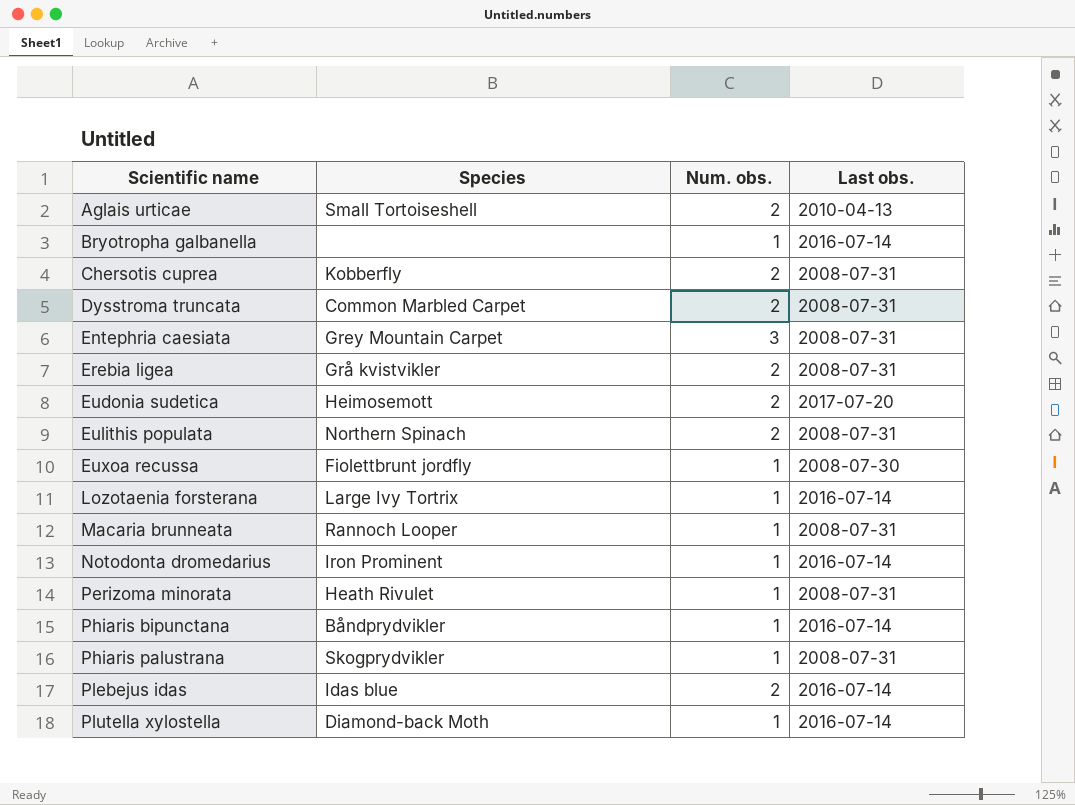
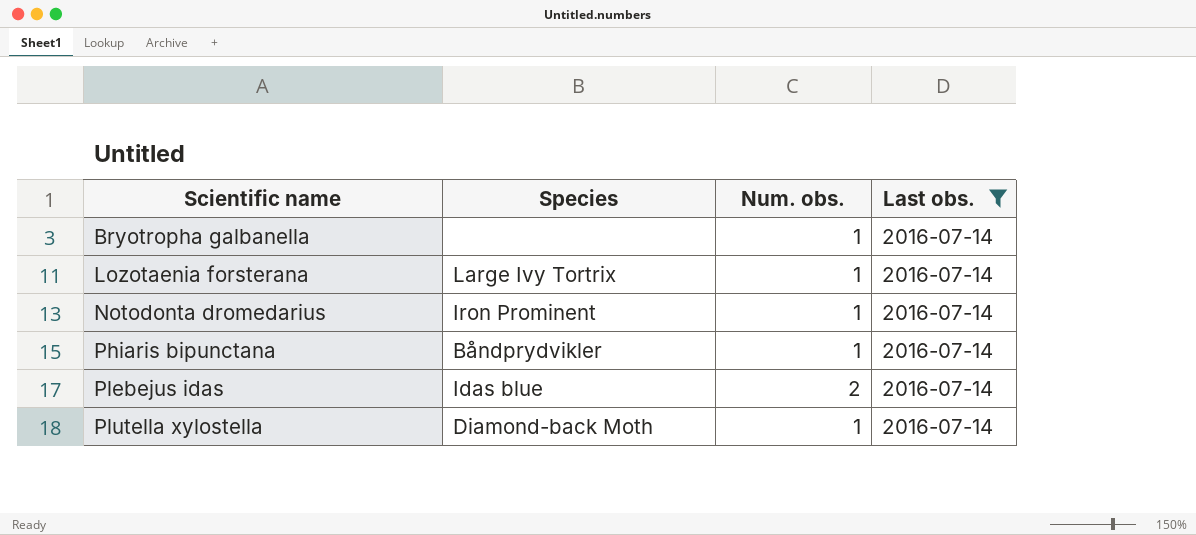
filter: none -> Last obs. = 2016-07-14

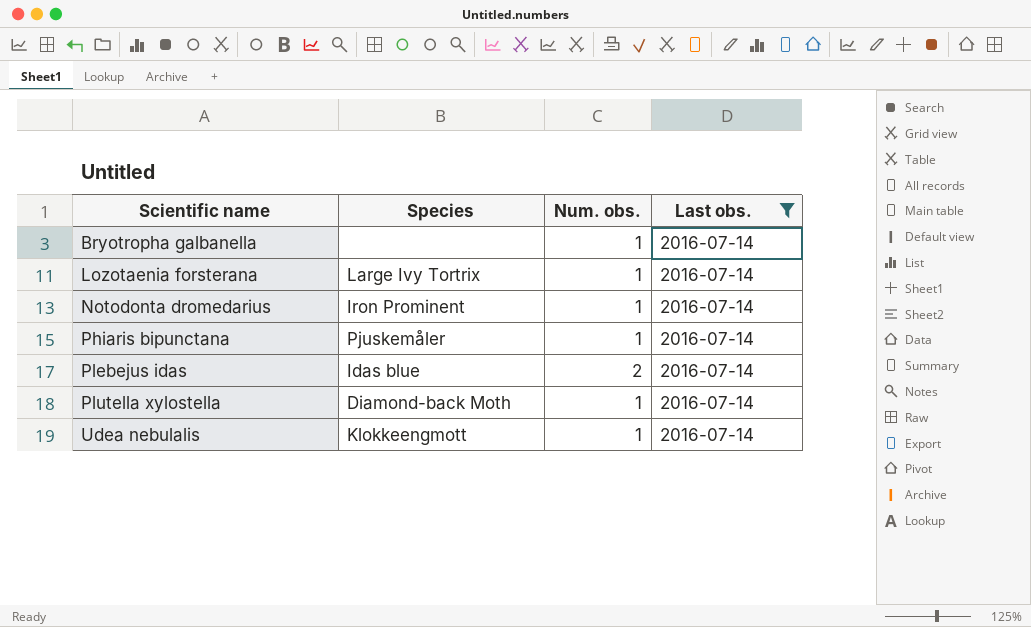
Phiaris bipunctana | Species: Båndprydvikler -> Pjuskemåler
row Udea nebulalis: none -> Klokkeengmott | 1 | 2016-07-14

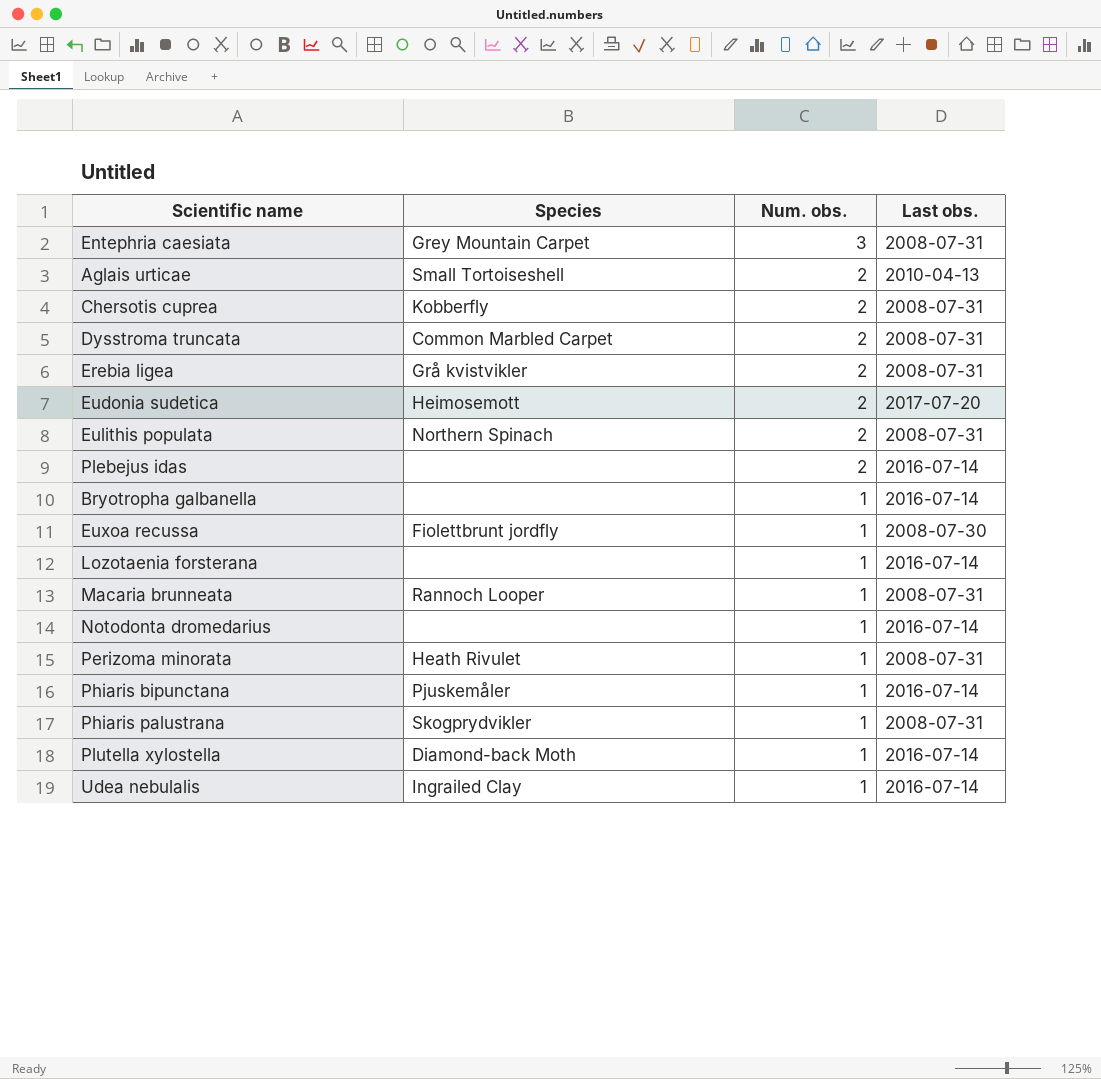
filter: Last obs. = 2016-07-14 -> none
row order: Scientific name ascending -> Num. obs. descending
Plebejus idas | Species: Idas blue -> none
Lozotaenia forsterana | Species: Large Ivy Tortrix -> none
Notodonta dromedarius | Species: Iron Prominent -> none
Udea nebulalis | Species: Klokkeengmott -> Ingrailed Clay

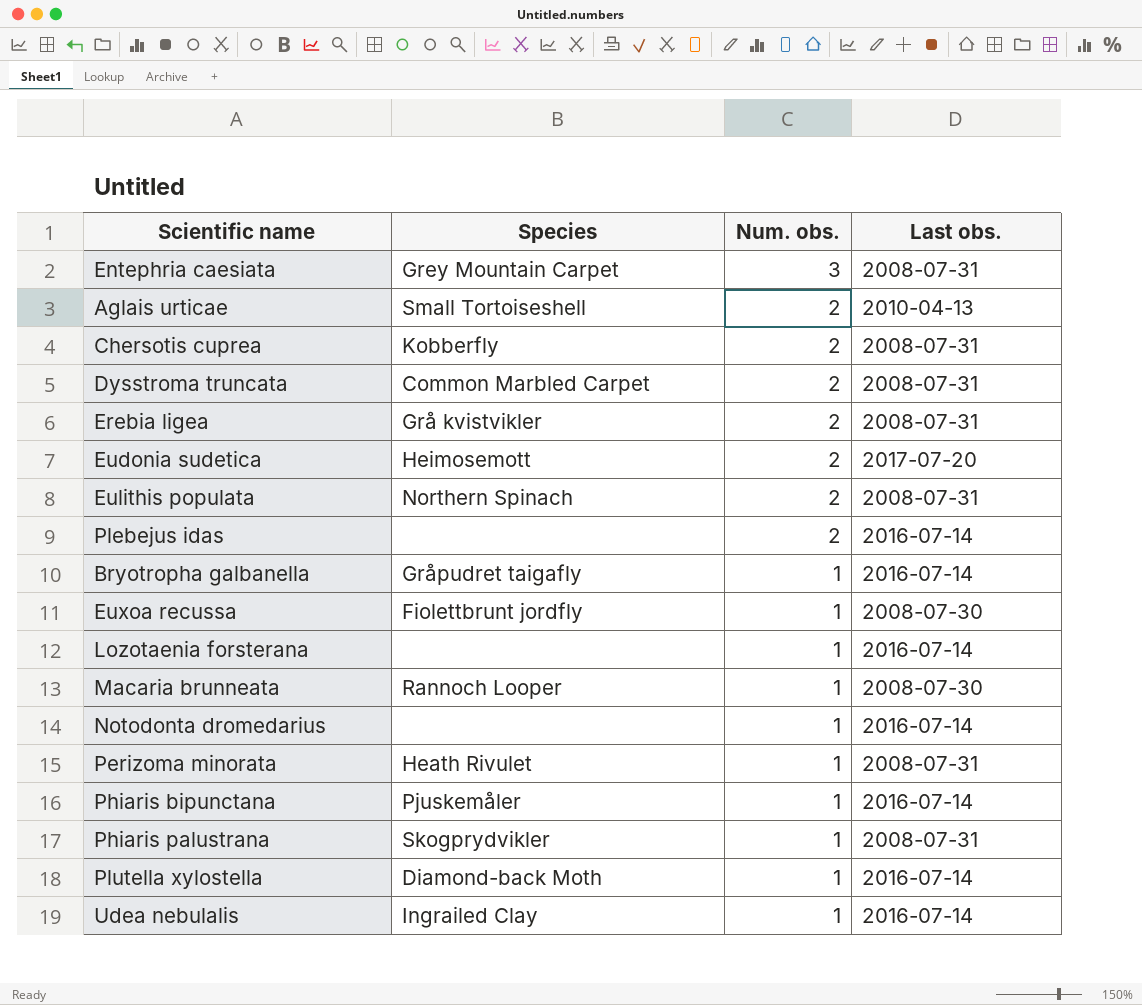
Bryotropha galbanella | Species: none -> Gråpudret taigafly
Macaria brunneata | Last obs.: 2008-07-31 -> 2008-07-30

